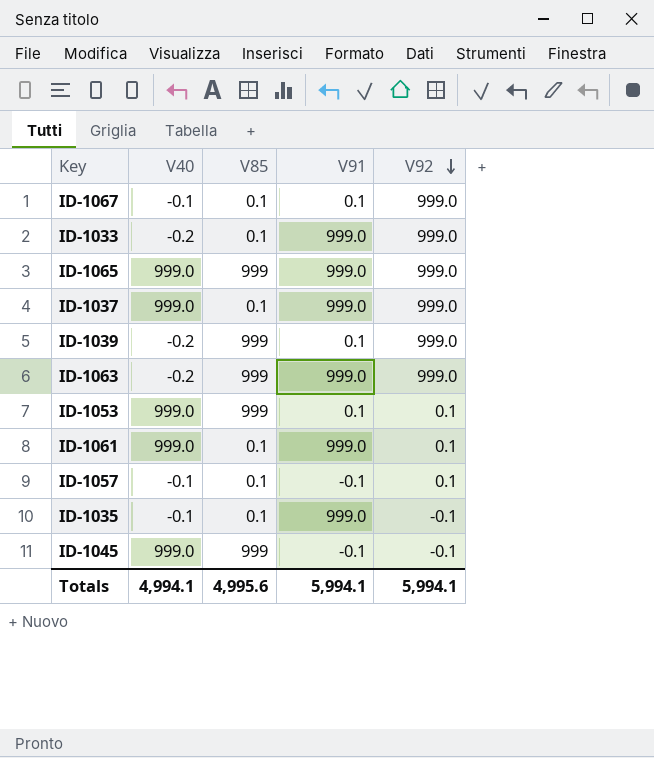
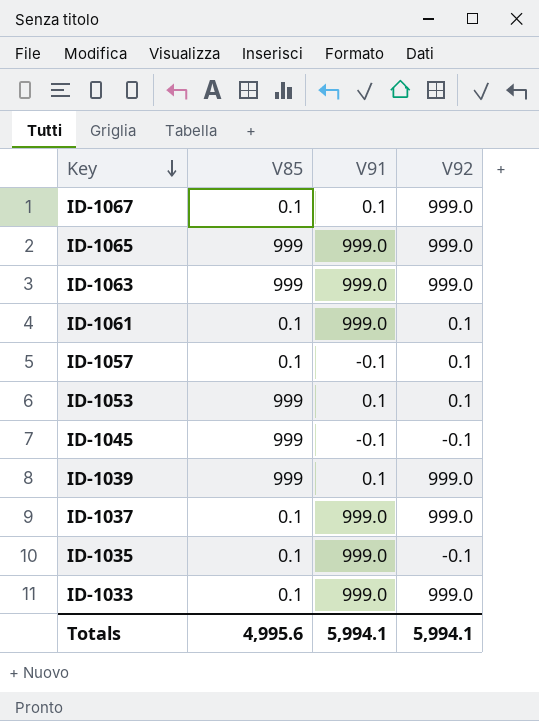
row order: V92 descending -> Key descending
column V40 | position: 2 -> none

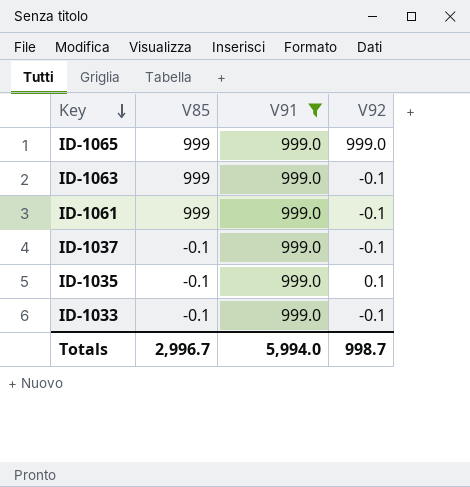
filter: none -> V91 = 999.0
ID-1063 | V92: 999.0 -> -0.1
ID-1061 | V85: 0.1 -> 999
ID-1061 | V92: 0.1 -> -0.1
ID-1037 | V85: 0.1 -> -0.1
ID-1037 | V92: 999.0 -> -0.1
ID-1035 | V85: 0.1 -> -0.1
ID-1035 | V92: -0.1 -> 0.1
ID-1033 | V85: 0.1 -> -0.1
ID-1033 | V92: 999.0 -> -0.1
Totals | V85: 4,995.6 -> 2,996.7
Totals | V91: 5,994.1 -> 5,994.0
Totals | V92: 5,994.1 -> 998.7

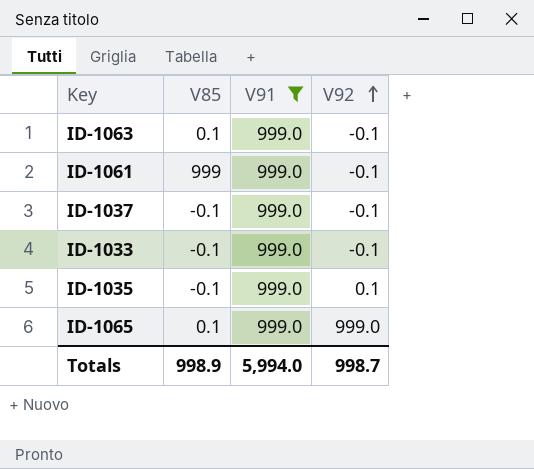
row order: Key descending -> V92 ascending
ID-1063 | V85: 999 -> 0.1
ID-1065 | V85: 999 -> 0.1
Totals | V85: 2,996.7 -> 998.9

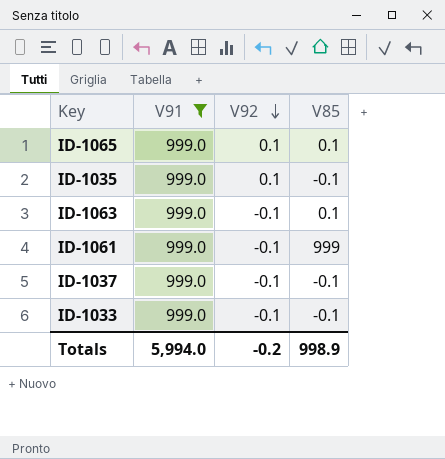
row order: V92 ascending -> V92 descending
column V85 | position: 2 -> 4
ID-1065 | V92: 999.0 -> 0.1
Totals | V92: 998.7 -> -0.2

